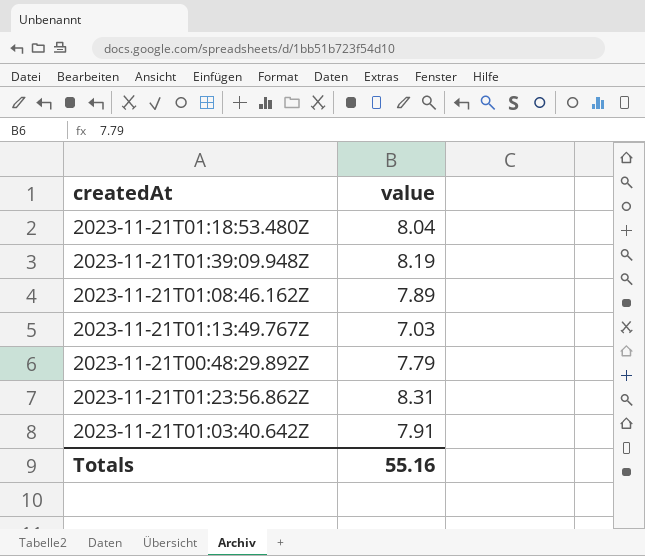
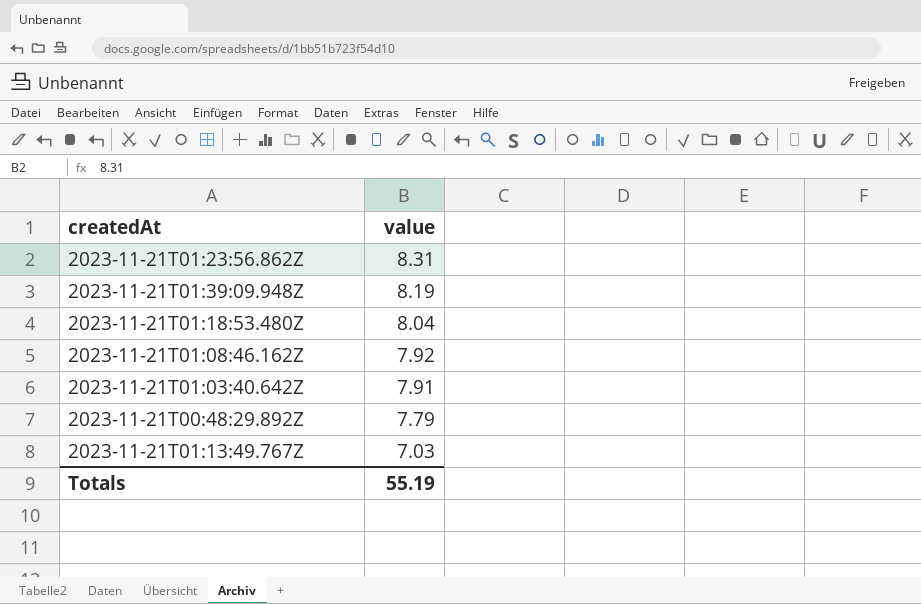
row order: none -> value descending
2023-11-21T01:08:46.162Z | value: 7.89 -> 7.92
Totals | value: 55.16 -> 55.19

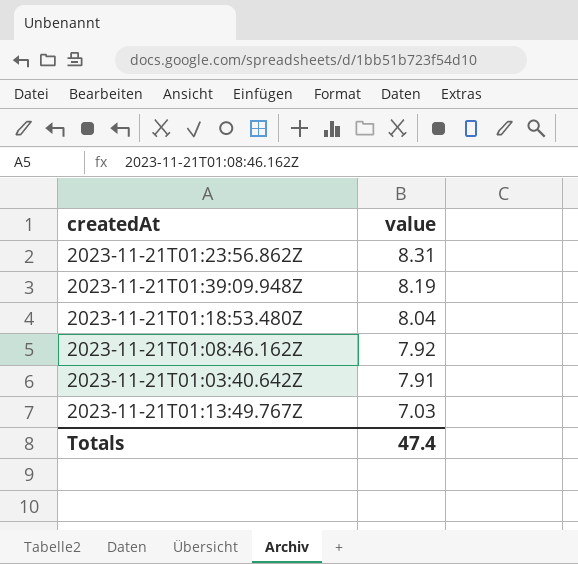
row 2023-11-21T00:48:29.892Z: 7.79 -> none
Totals | value: 55.19 -> 47.4

